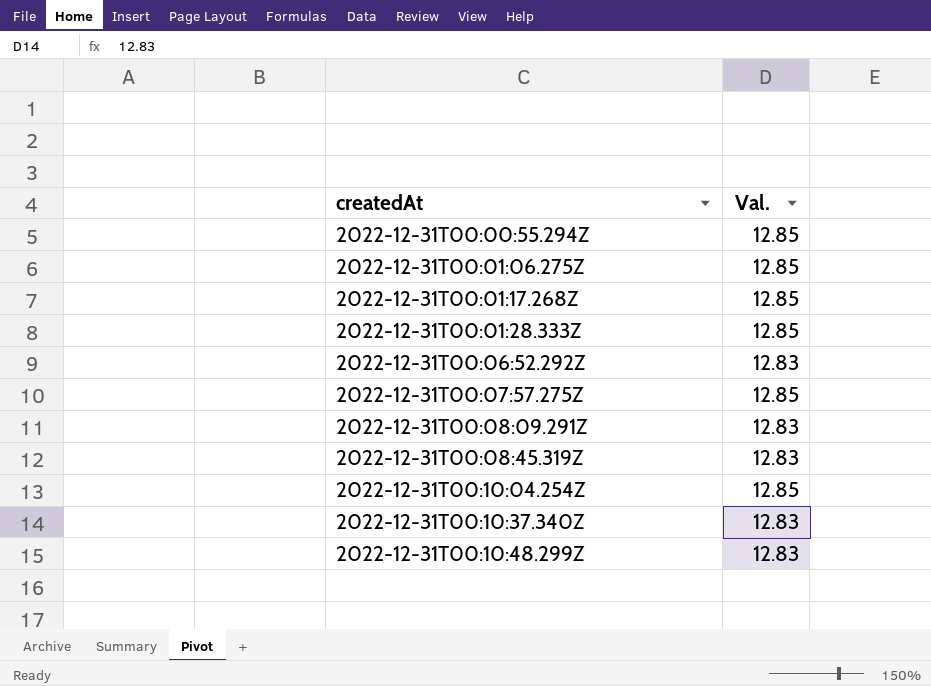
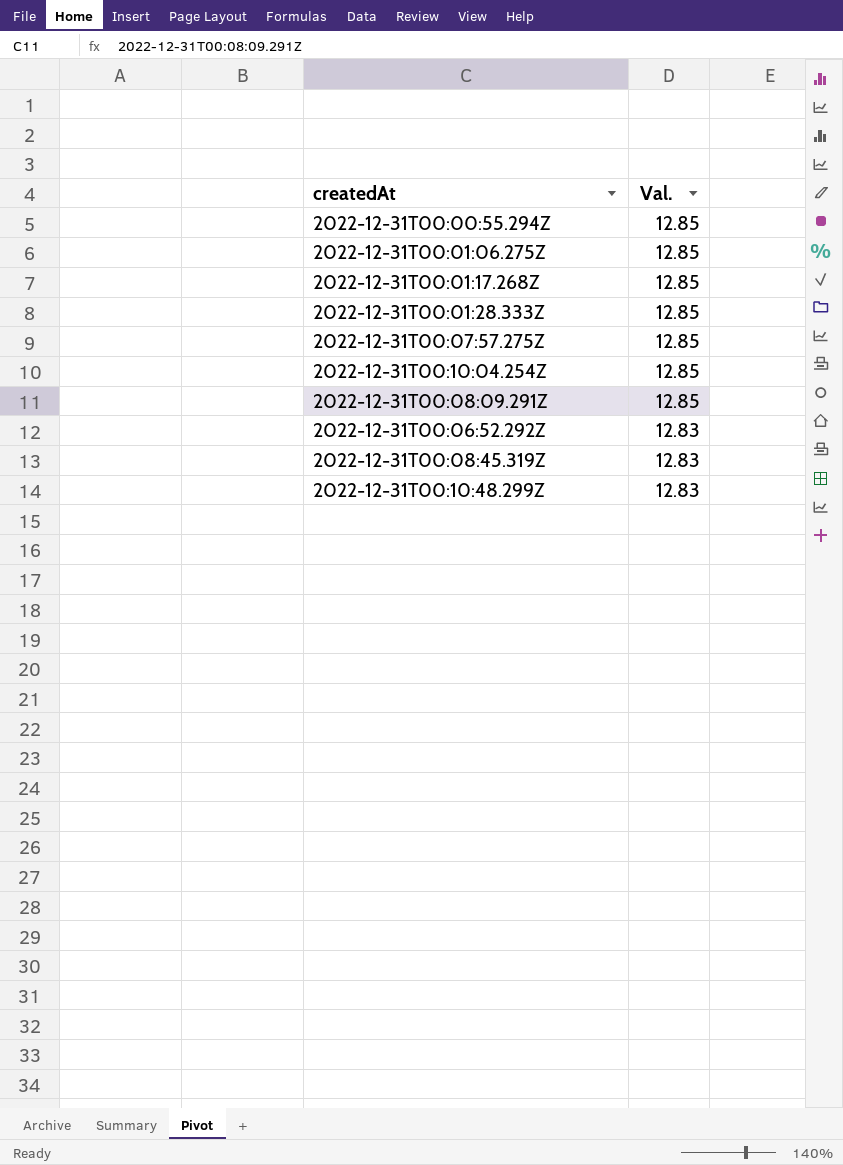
row order: createdAt ascending -> Val. descending
row 2022-12-31T00:10:37.340Z: 12.83 -> none
2022-12-31T00:08:09.291Z | Val.: 12.83 -> 12.85

